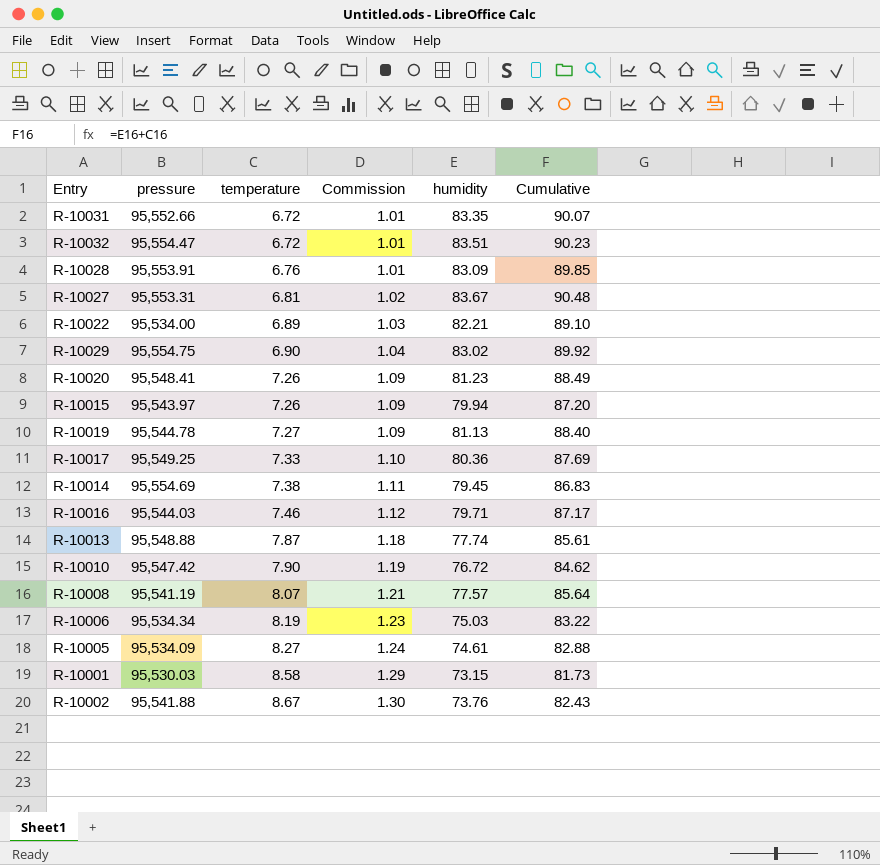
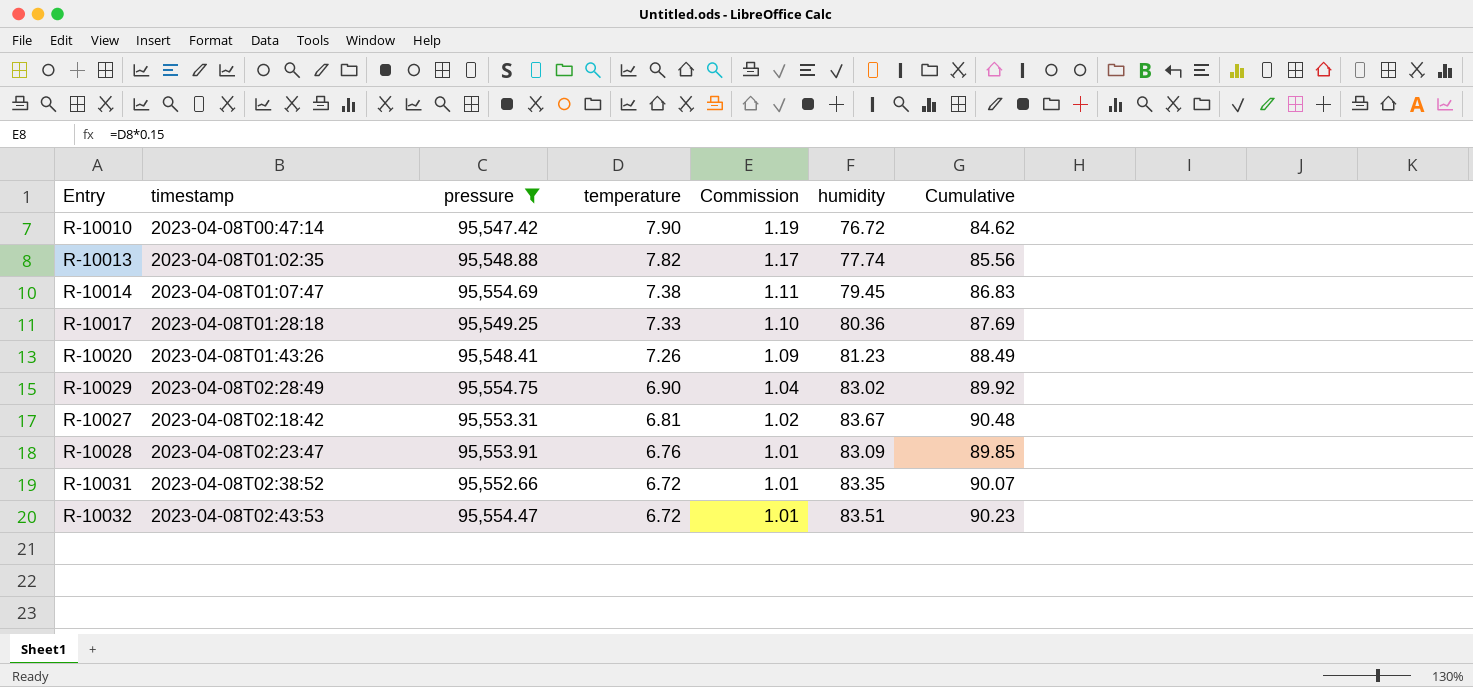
filter: none -> pressure >= 95,547.42
row order: temperature ascending -> temperature descending
column timestamp | position: none -> 2
R-10013 | temperature: 7.87 -> 7.82
R-10013 | Commission: 1.18 -> 1.17
R-10013 | Cumulative: 85.61 -> 85.56

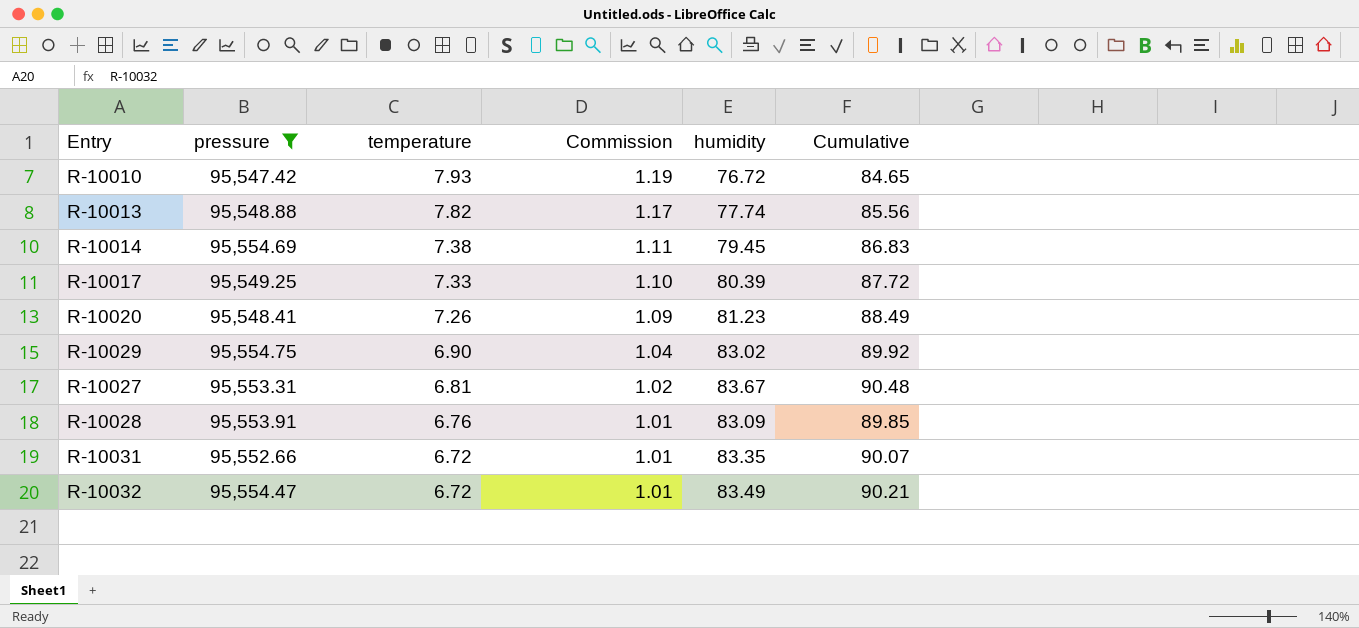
column timestamp | position: 2 -> none
R-10010 | temperature: 7.90 -> 7.93
R-10010 | Cumulative: 84.62 -> 84.65
R-10017 | humidity: 80.36 -> 80.39
R-10017 | Cumulative: 87.69 -> 87.72
R-10032 | humidity: 83.51 -> 83.49
R-10032 | Cumulative: 90.23 -> 90.21

